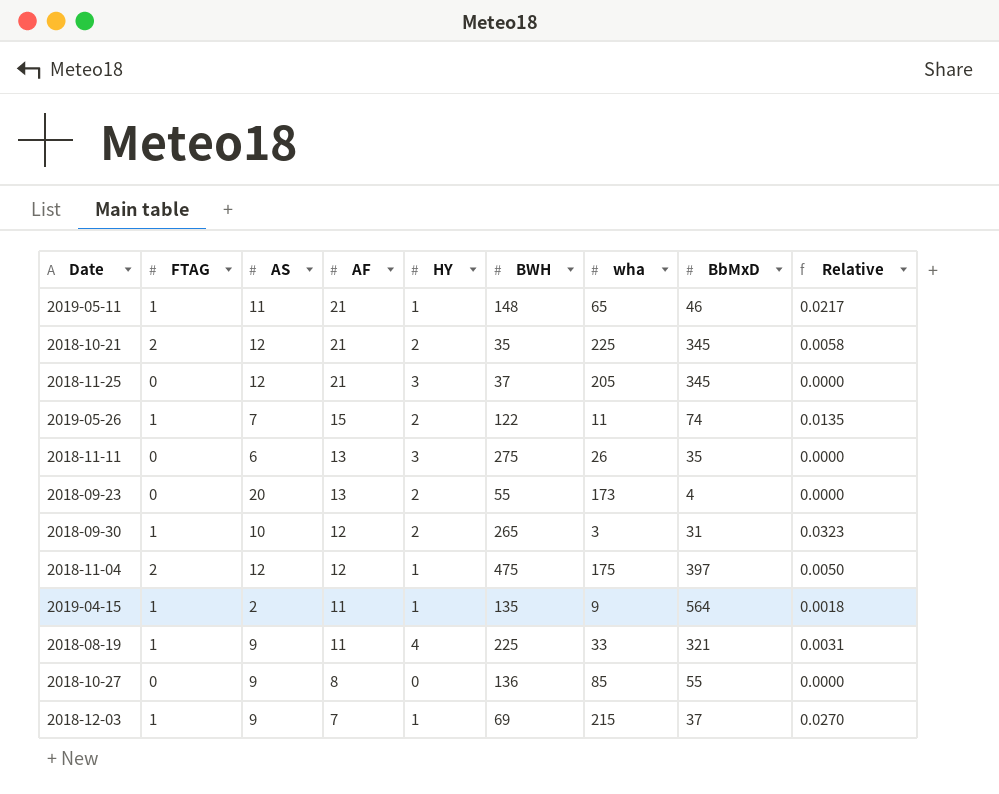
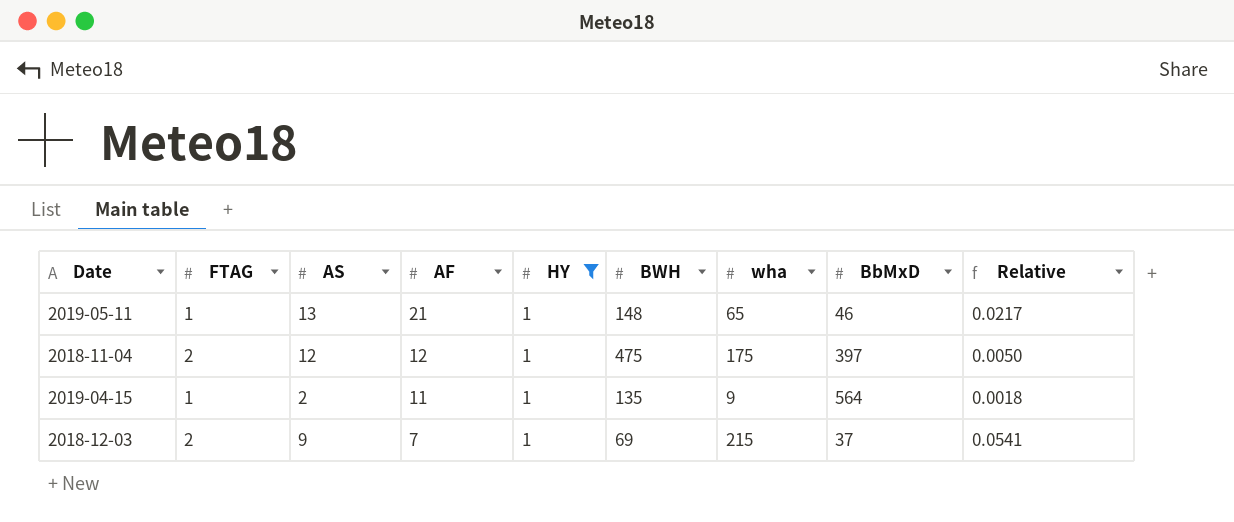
filter: none -> HY = 1
2019-05-11 | AS: 11 -> 13
2018-12-03 | FTAG: 1 -> 2
2018-12-03 | Relative: 0.0270 -> 0.0541

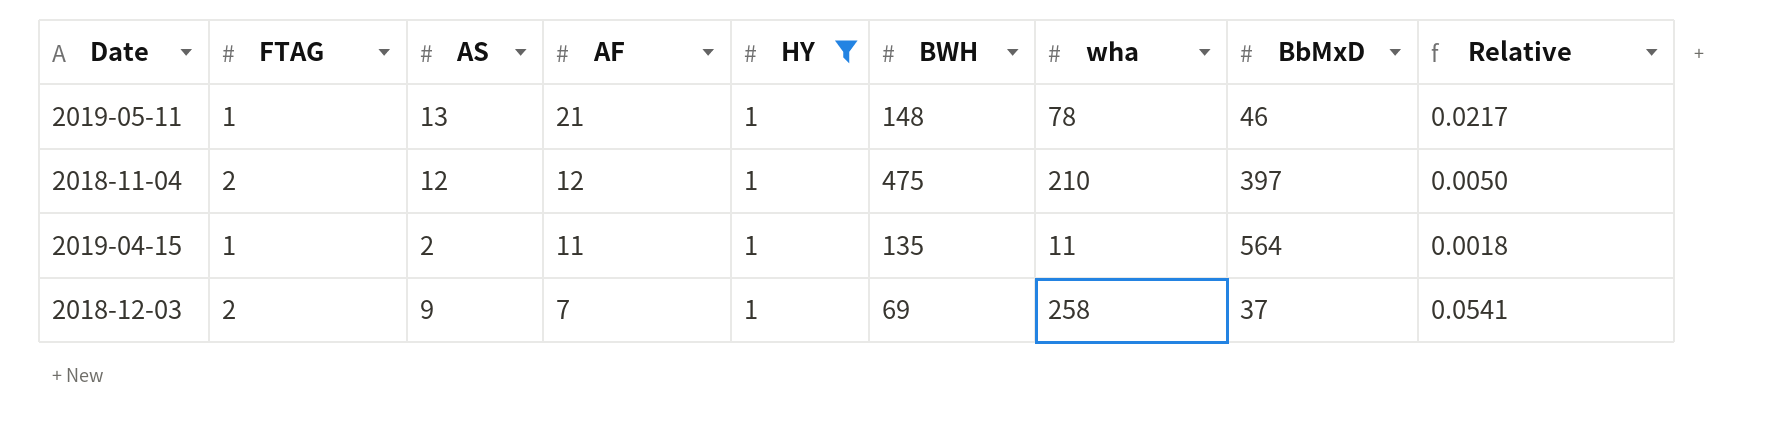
2019-05-11 | wha: 65 -> 78
2018-11-04 | wha: 175 -> 210
2019-04-15 | wha: 9 -> 11
2018-12-03 | wha: 215 -> 258

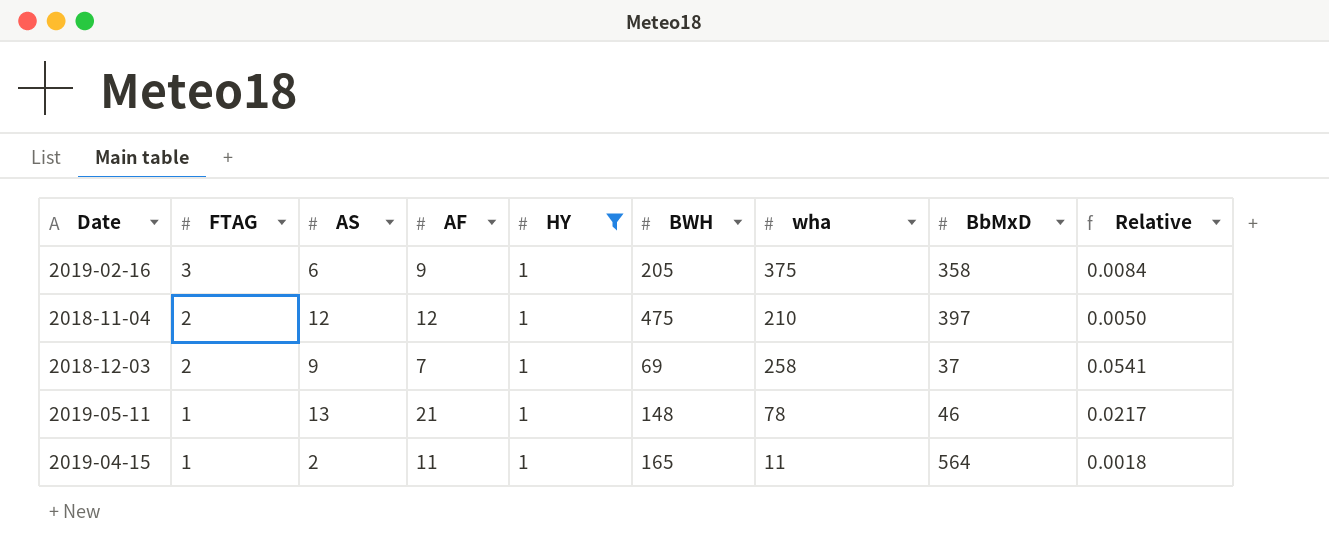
row order: AF descending -> FTAG descending
row 2019-02-16: none -> 3 | 6 | 9 | 1 | 205 | 375 | 358 | 0.0084
2019-04-15 | BWH: 135 -> 165

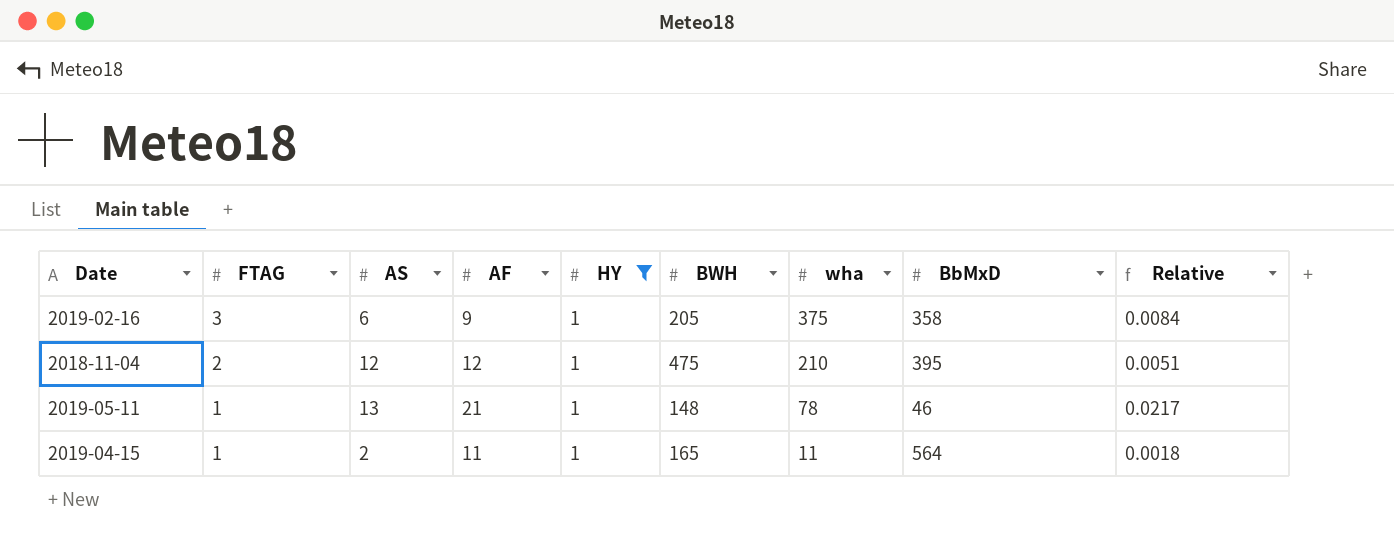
row 2018-12-03: 2 | 9 | 7 | 1 | 69 | 258 | 37 | 0.0541 -> none
2018-11-04 | BbMxD: 397 -> 395
2018-11-04 | Relative: 0.0050 -> 0.0051

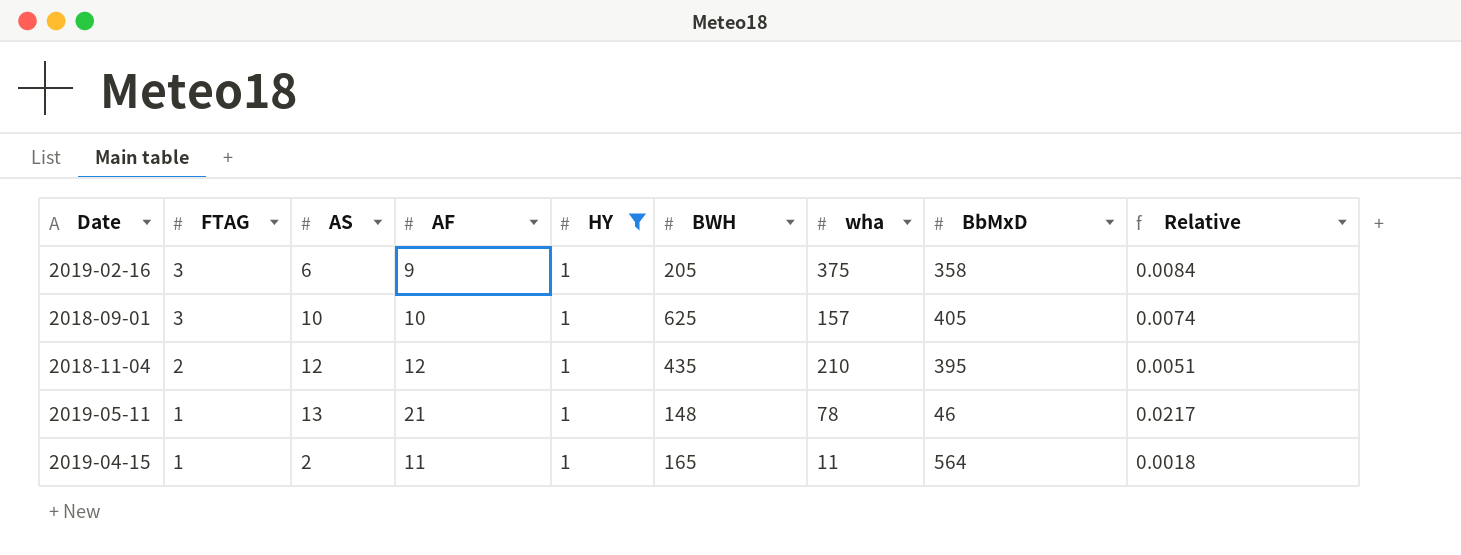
row 2018-09-01: none -> 3 | 10 | 10 | 1 | 625 | 157 | 405 | 0.0074
2018-11-04 | BWH: 475 -> 435

